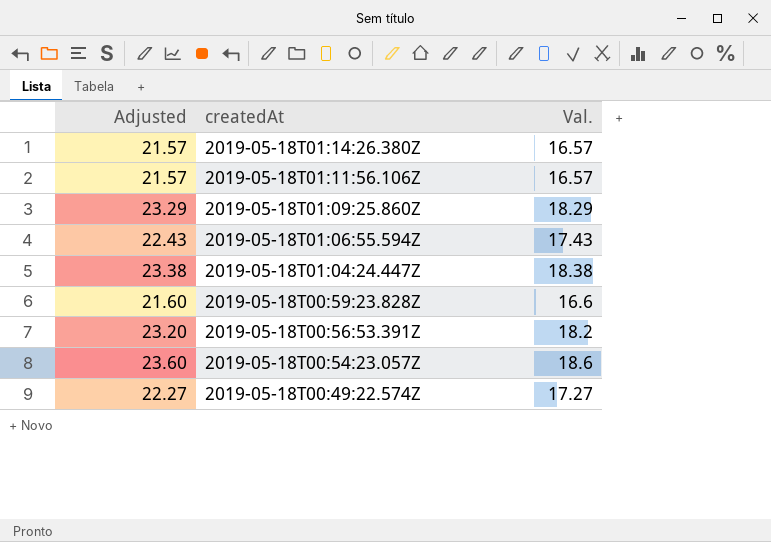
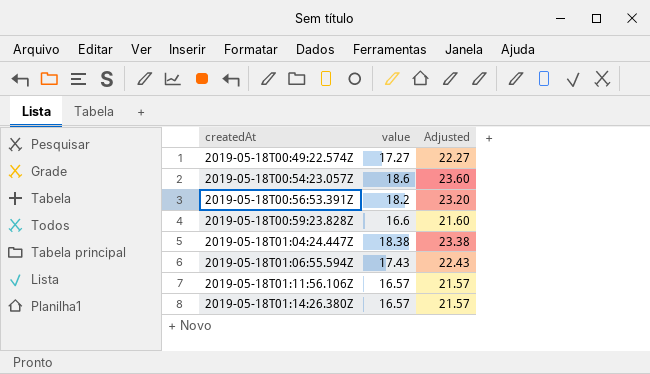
row order: createdAt descending -> createdAt ascending
column name: Val. -> value
column Adjusted | position: 1 -> 3
row 2019-05-18T01:09:25.860Z: 23.29 | 18.29 -> none

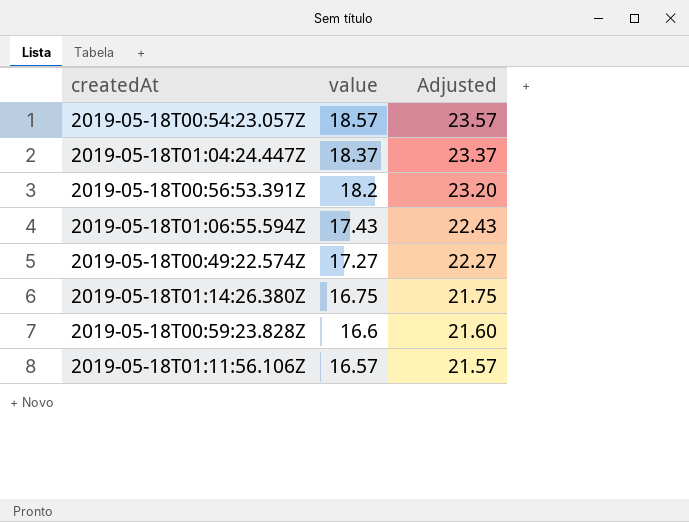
row order: createdAt ascending -> value descending
2019-05-18T00:54:23.057Z | value: 18.6 -> 18.57
2019-05-18T00:54:23.057Z | Adjusted: 23.60 -> 23.57
2019-05-18T01:04:24.447Z | value: 18.38 -> 18.37
2019-05-18T01:04:24.447Z | Adjusted: 23.38 -> 23.37
2019-05-18T01:14:26.380Z | value: 16.57 -> 16.75
2019-05-18T01:14:26.380Z | Adjusted: 21.57 -> 21.75

